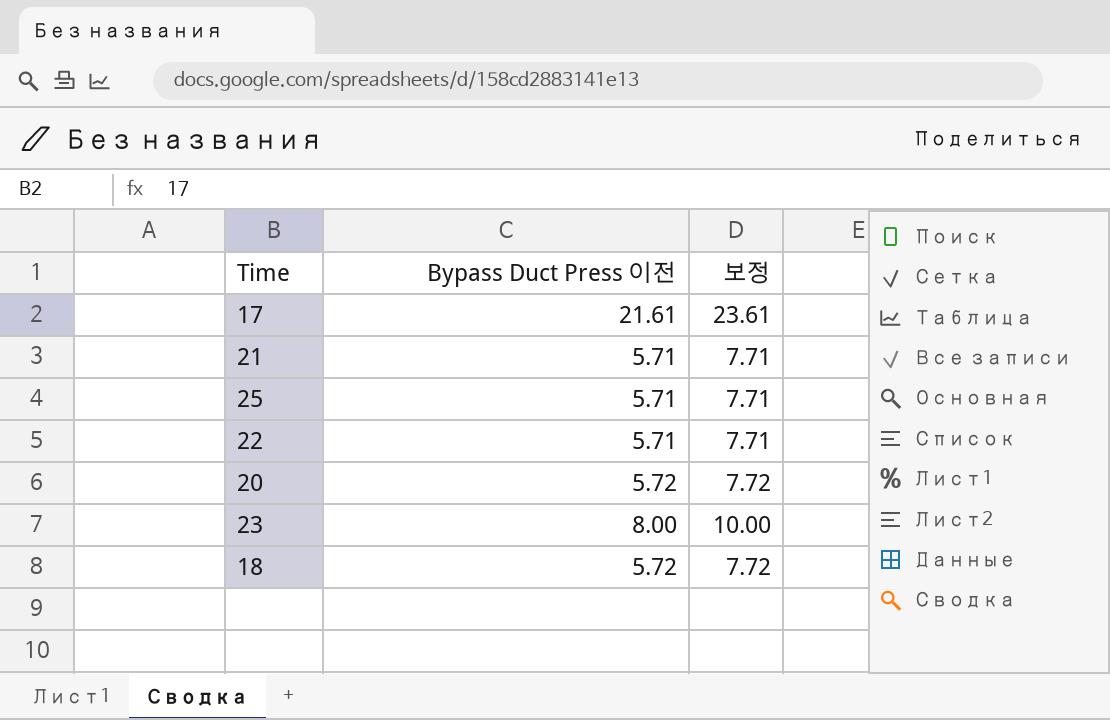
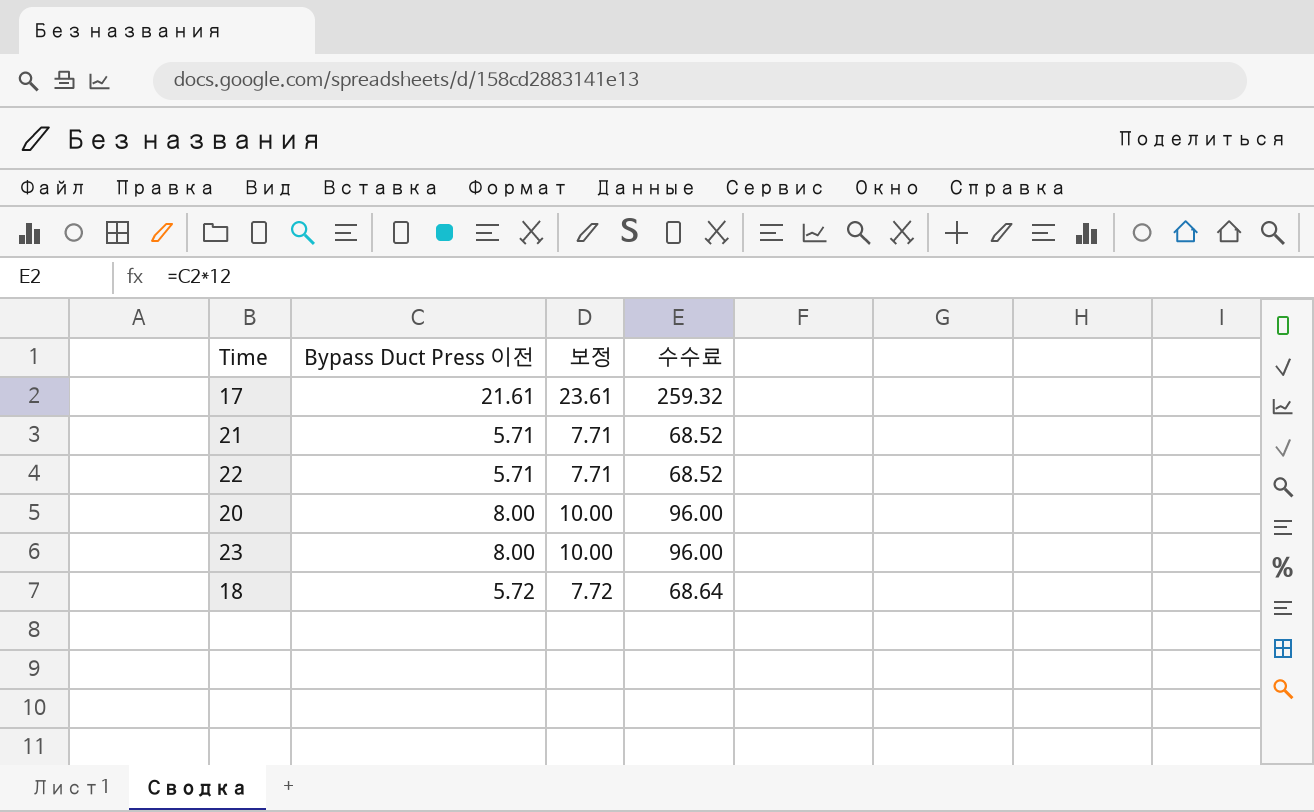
column 수수료 | formula: none -> [Bypass Duct Press 이전] * 12
row 25: 5.71 | 7.71 -> none
20 | Bypass Duct Press 이전: 5.72 -> 8.00
20 | 보정: 7.72 -> 10.00

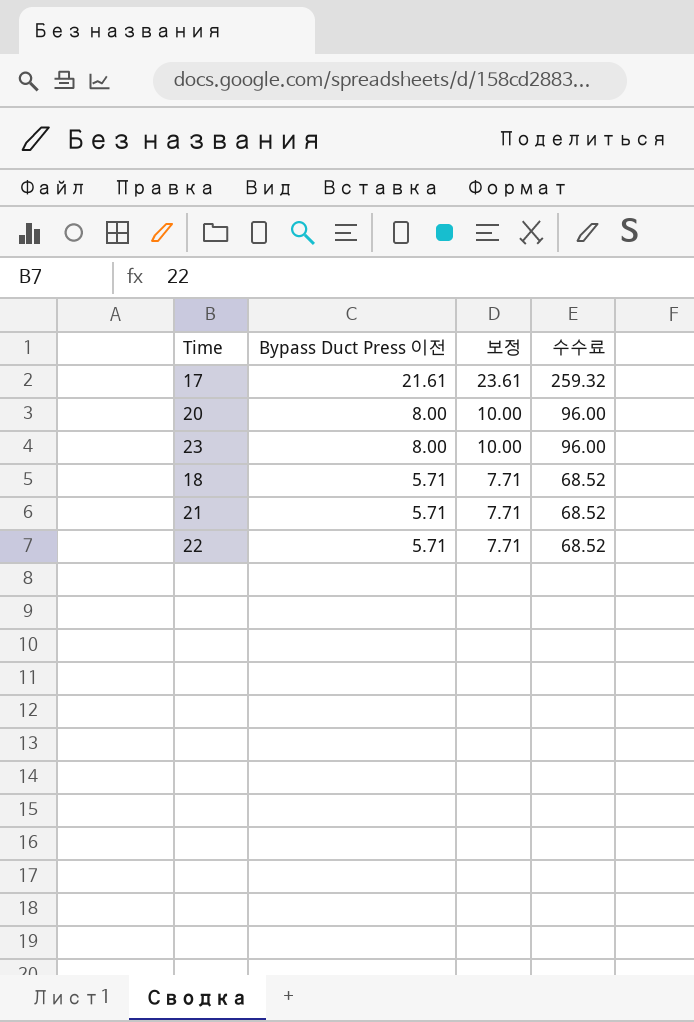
row order: none -> Bypass Duct Press 이전 descending
18 | Bypass Duct Press 이전: 5.72 -> 5.71
18 | 보정: 7.72 -> 7.71
18 | 수수료: 68.64 -> 68.52

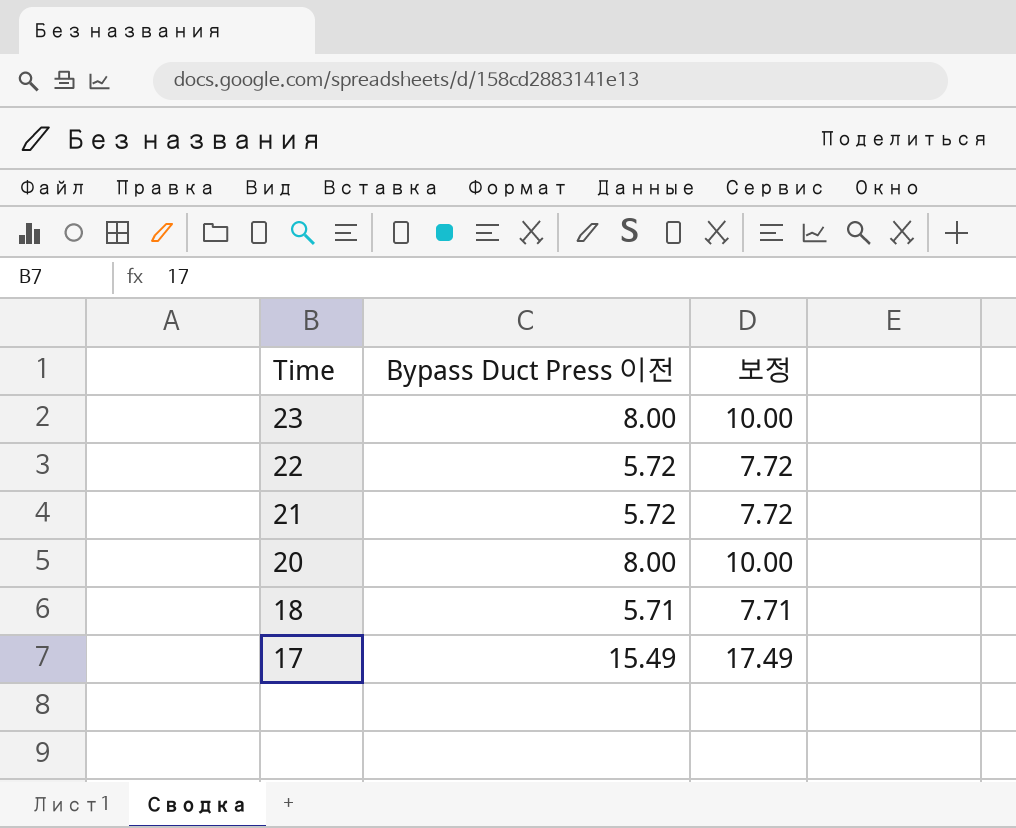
row order: Bypass Duct Press 이전 descending -> Time descending
column 수수료 | formula: [Bypass Duct Press 이전] * 12 -> none
22 | Bypass Duct Press 이전: 5.71 -> 5.72
22 | 보정: 7.71 -> 7.72
21 | Bypass Duct Press 이전: 5.71 -> 5.72
21 | 보정: 7.71 -> 7.72
17 | Bypass Duct Press 이전: 21.61 -> 15.49
17 | 보정: 23.61 -> 17.49

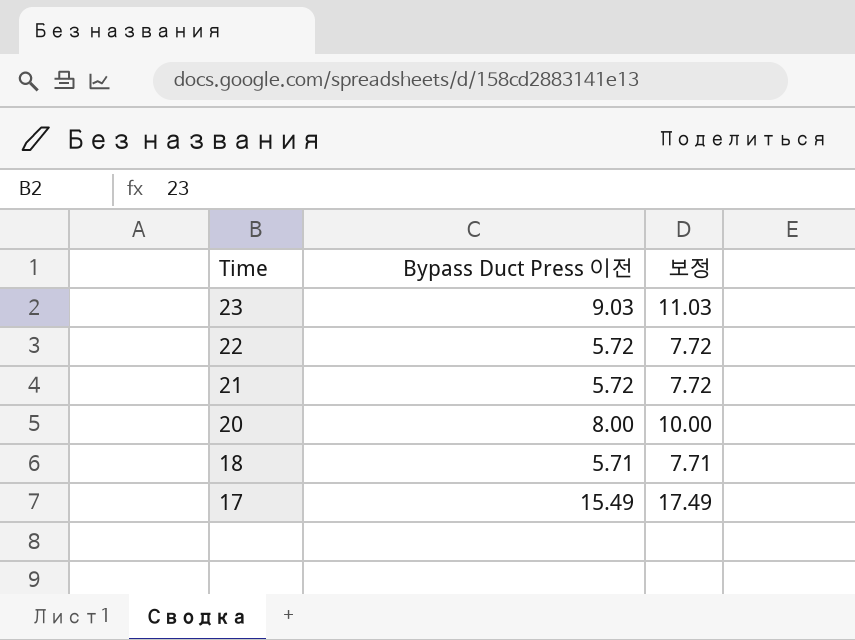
23 | Bypass Duct Press 이전: 8.00 -> 9.03
23 | 보정: 10.00 -> 11.03

